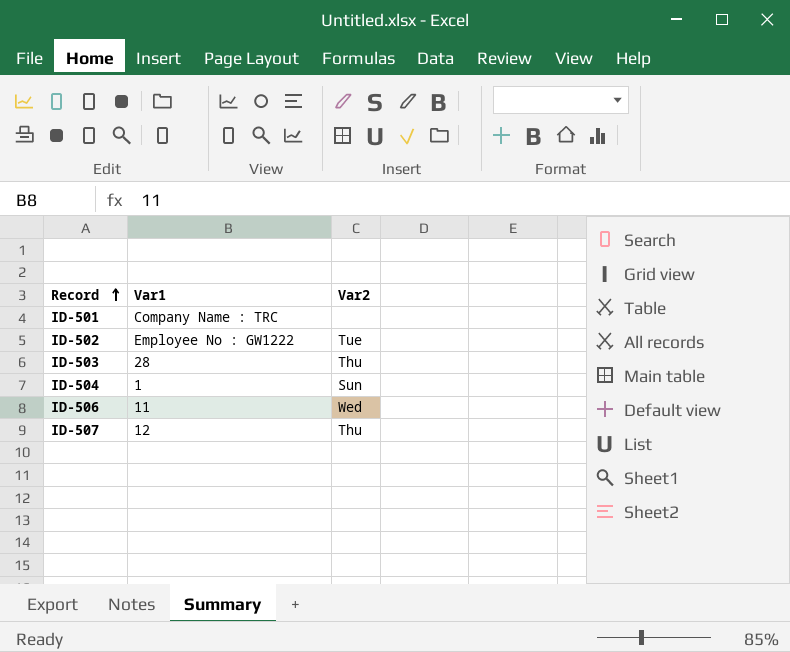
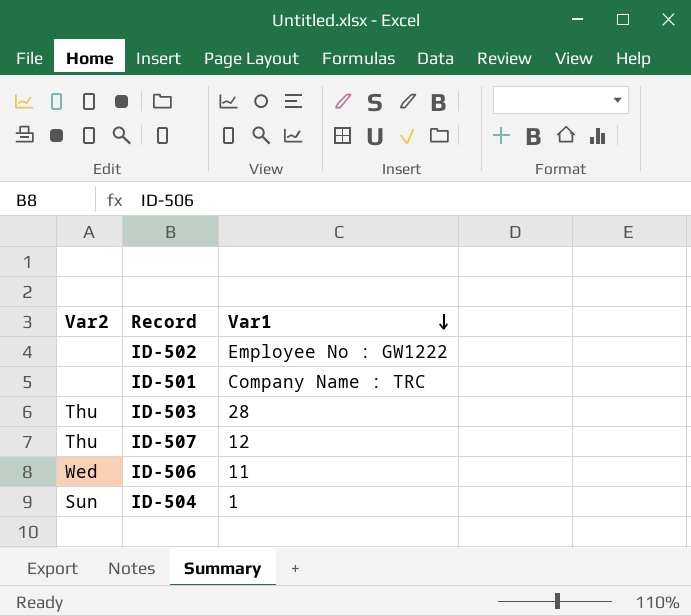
row order: Record ascending -> Var1 descending
column Var2 | position: 3 -> 1
ID-502 | Var2: Tue -> none

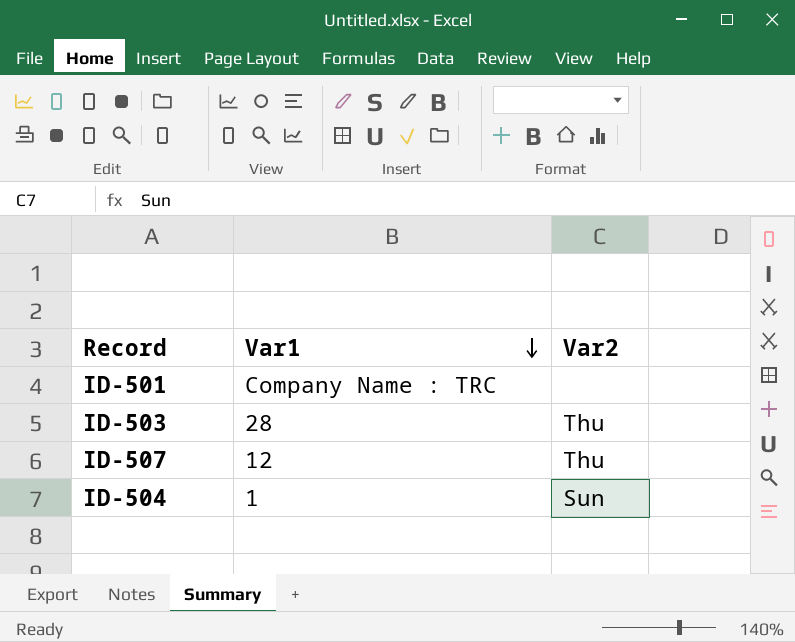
column Var2 | position: 1 -> 3
row ID-502: none | Employee No : GW1222 -> none
row ID-506: Wed | 11 -> none

